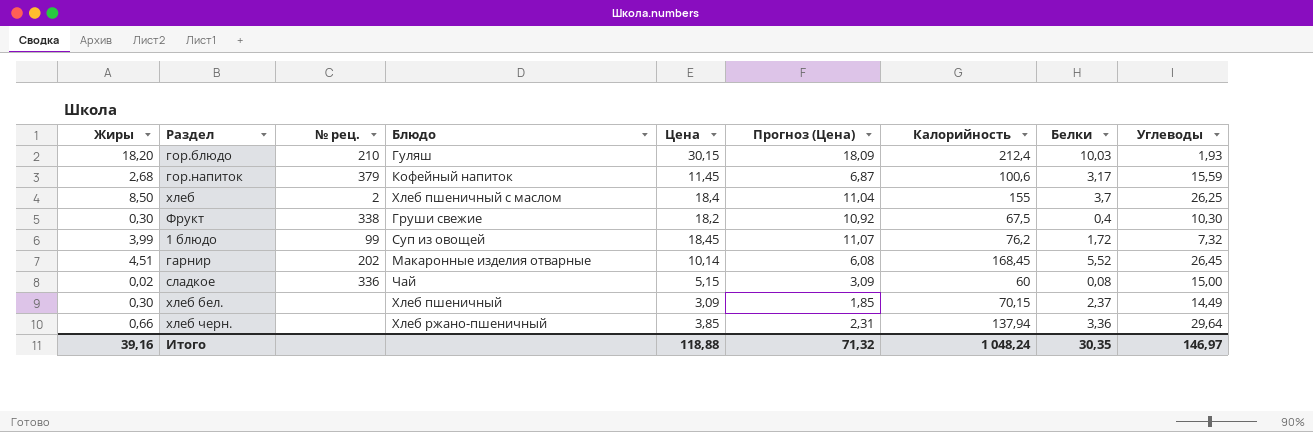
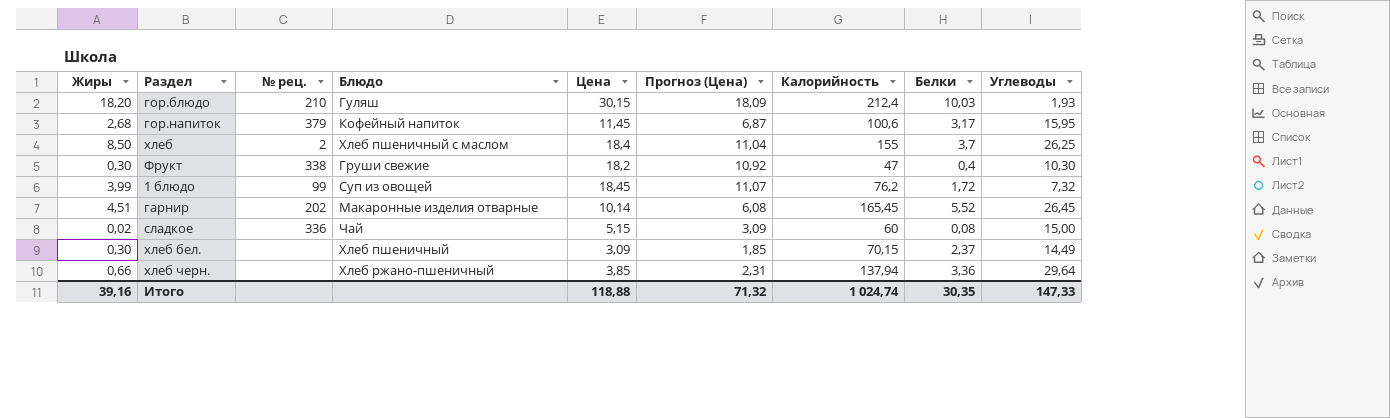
гор.напиток | Углеводы: 15,59 -> 15,95
Фрукт | Калорийность: 67,5 -> 47
гарнир | Калорийность: 168,45 -> 165,45
Итого | Калорийность: 1 048,24 -> 1 024,74
Итого | Углеводы: 146,97 -> 147,33

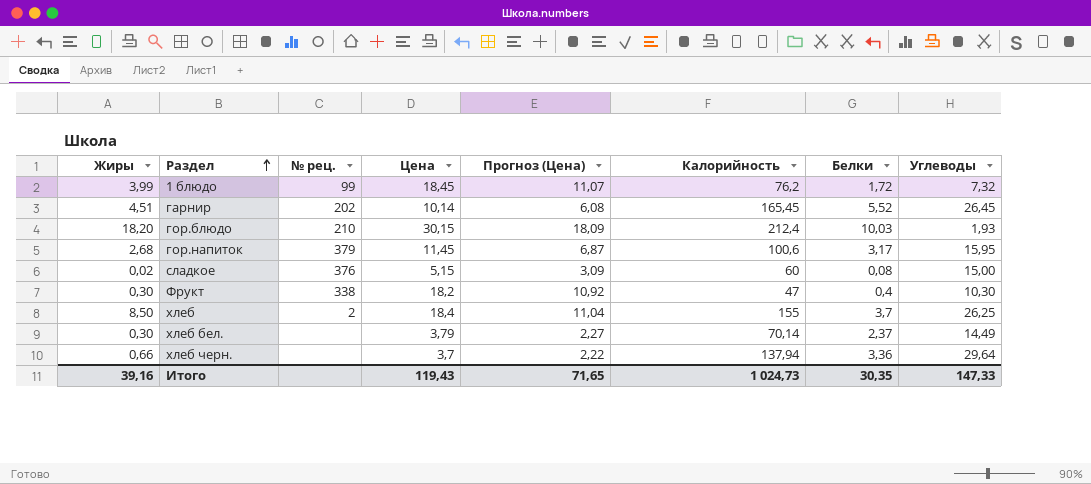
row order: none -> Раздел ascending
column Блюдо | position: 4 -> none
сладкое | № рец.: 336 -> 376
хлеб бел. | Цена: 3,09 -> 3,79
хлеб бел. | Прогноз (Цена): 1,85 -> 2,27
хлеб бел. | Калорийность: 70,15 -> 70,14
хлеб черн. | Цена: 3,85 -> 3,7
хлеб черн. | Прогноз (Цена): 2,31 -> 2,22
Итого | Цена: 118,88 -> 119,43
Итого | Прогноз (Цена): 71,32 -> 71,65
Итого | Калорийность: 1 024,74 -> 1 024,73

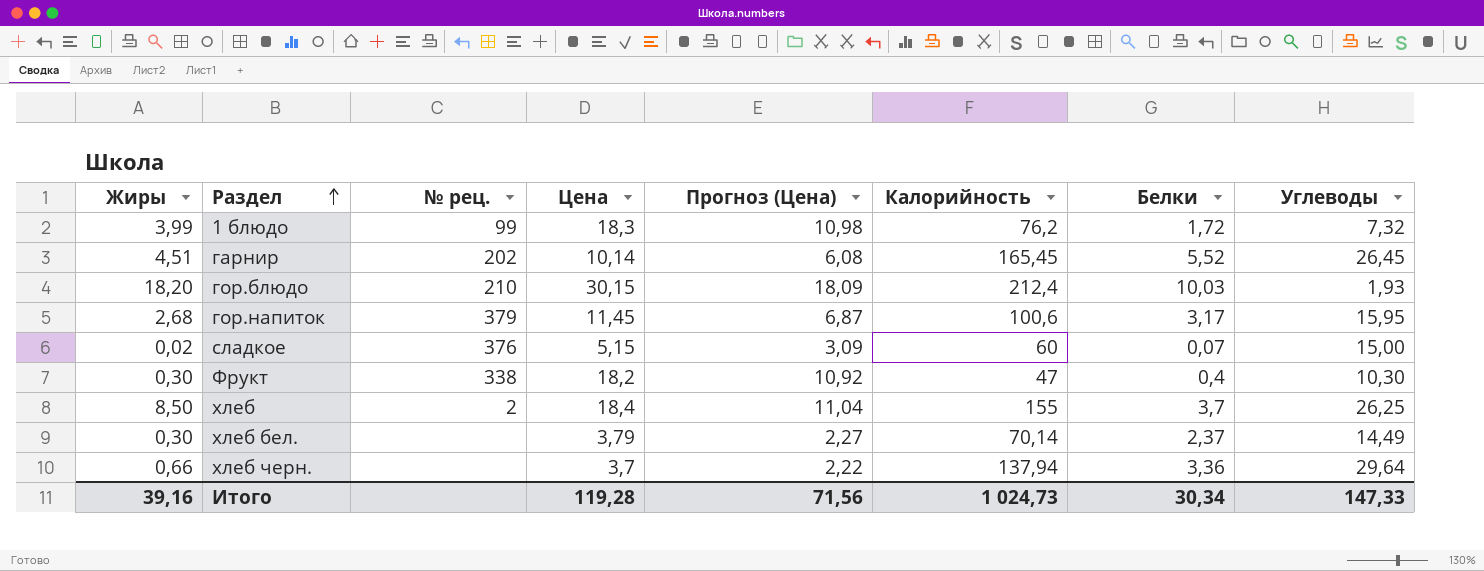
1 блюдо | Цена: 18,45 -> 18,3
1 блюдо | Прогноз (Цена): 11,07 -> 10,98
сладкое | Белки: 0,08 -> 0,07
Итого | Цена: 119,43 -> 119,28
Итого | Прогноз (Цена): 71,65 -> 71,56
Итого | Белки: 30,35 -> 30,34

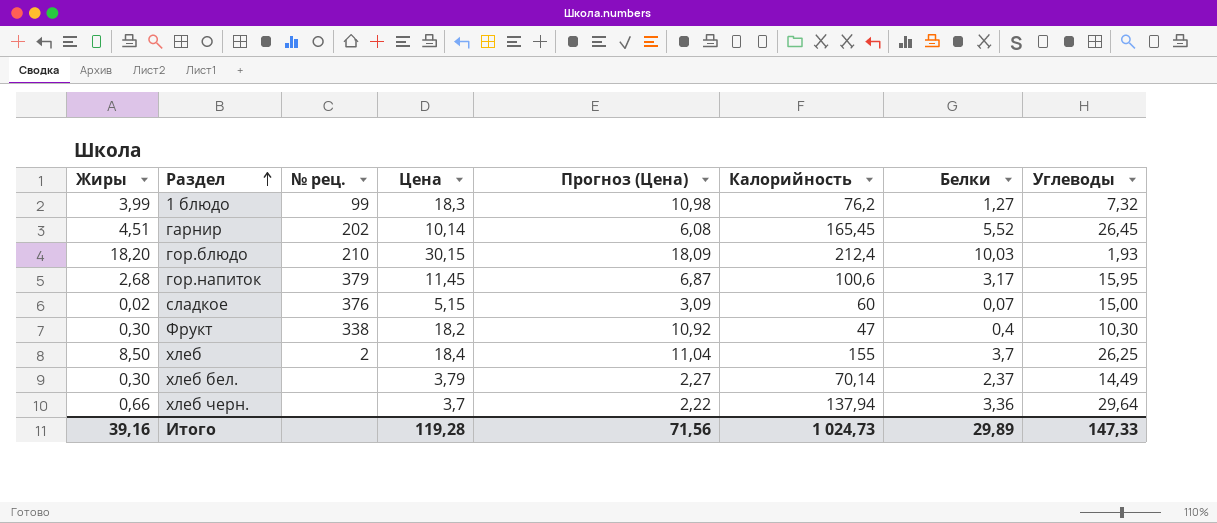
1 блюдо | Белки: 1,72 -> 1,27
Итого | Белки: 30,34 -> 29,89

